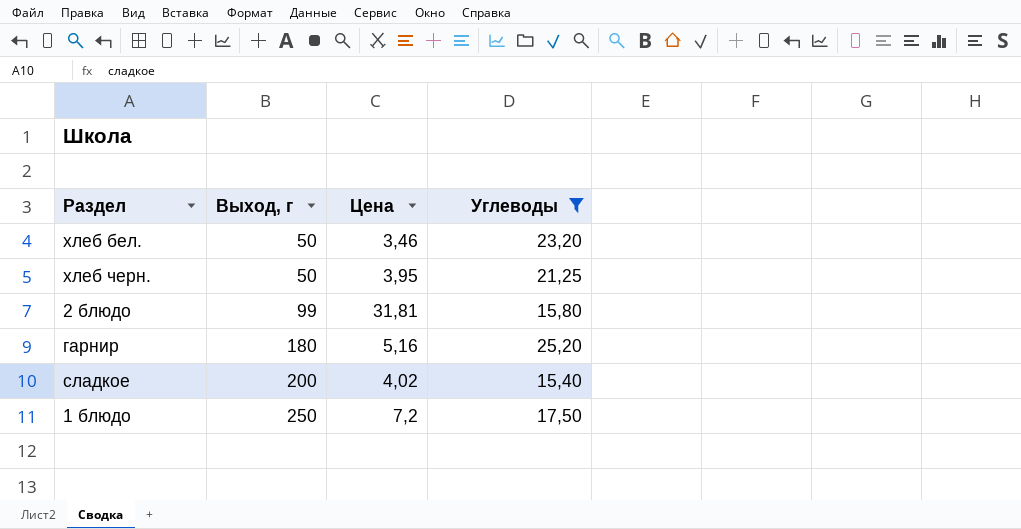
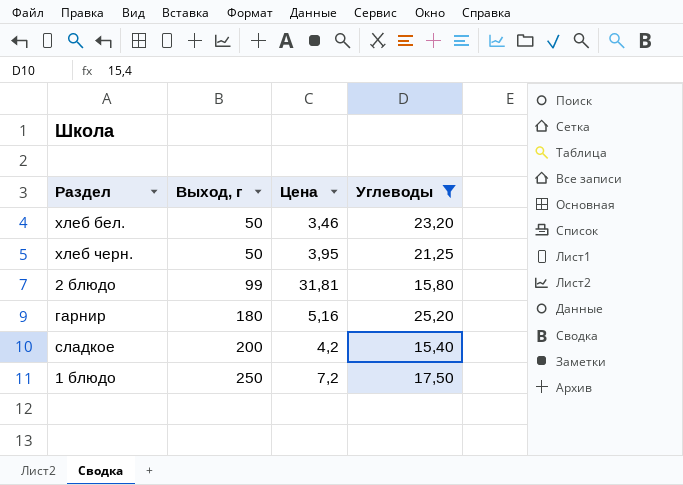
сладкое | Цена: 4,02 -> 4,2

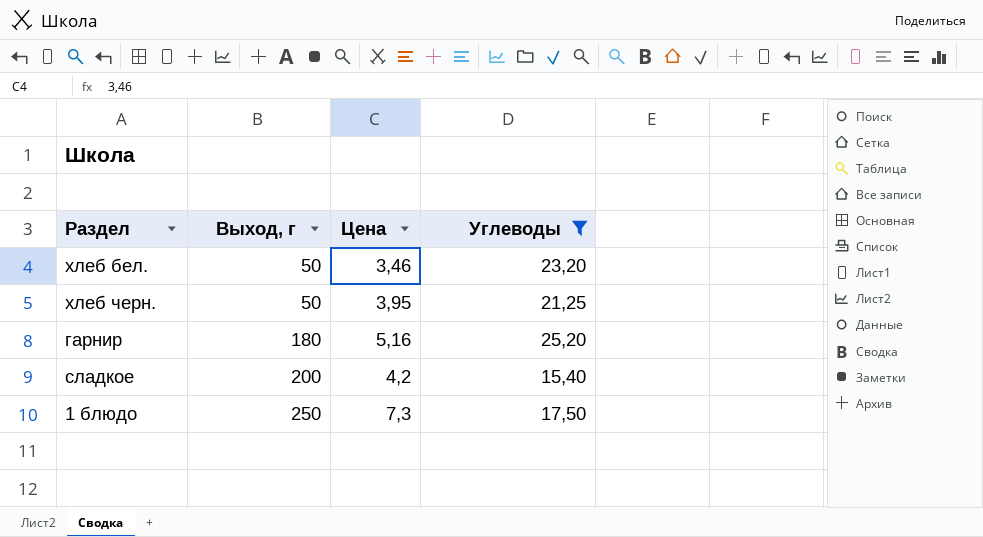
row 2 блюдо: 99 | 31,81 | 15,80 -> none
1 блюдо | Цена: 7,2 -> 7,3

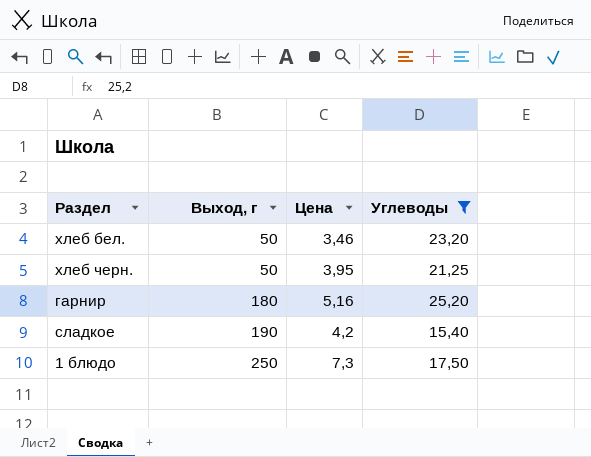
сладкое | Выход, г: 200 -> 190

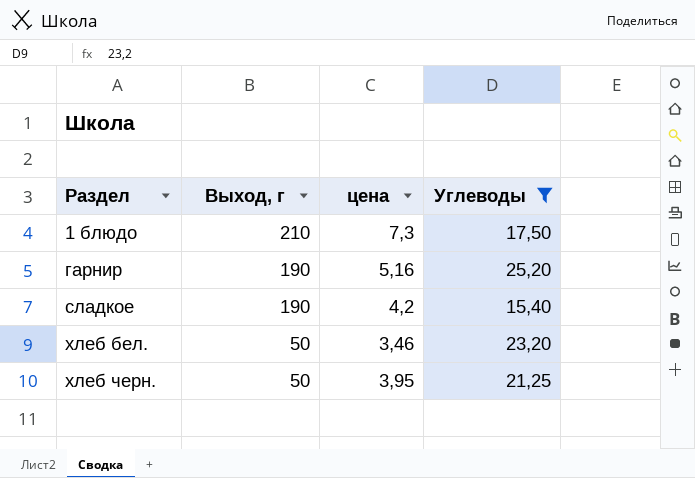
row order: Выход, г ascending -> Раздел ascending
column name: Цена -> цена
1 блюдо | Выход, г: 250 -> 210
гарнир | Выход, г: 180 -> 190

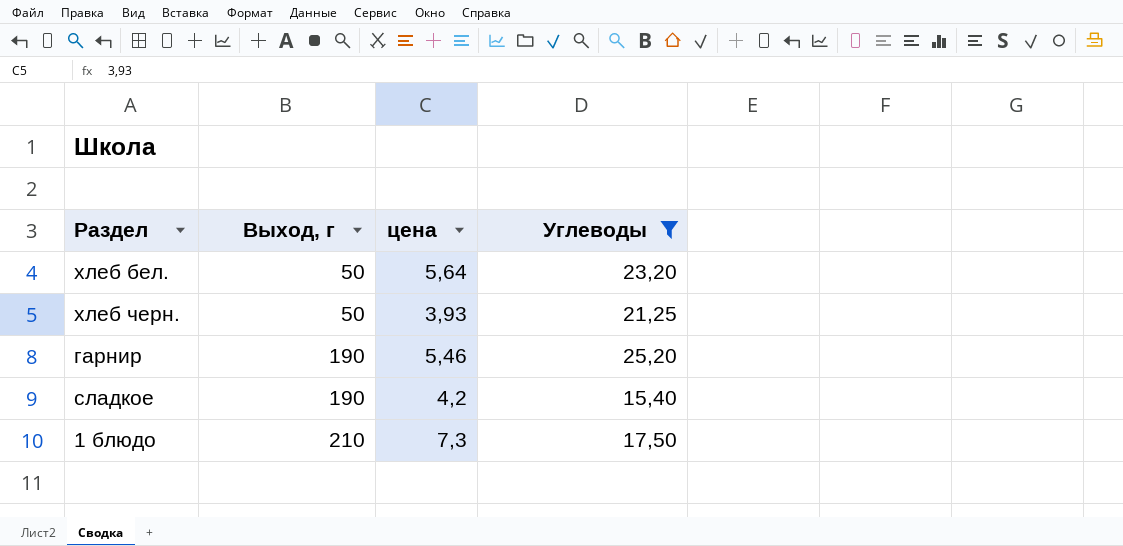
row order: Раздел ascending -> Выход, г ascending
хлеб бел. | цена: 3,46 -> 5,64
хлеб черн. | цена: 3,95 -> 3,93
гарнир | цена: 5,16 -> 5,46

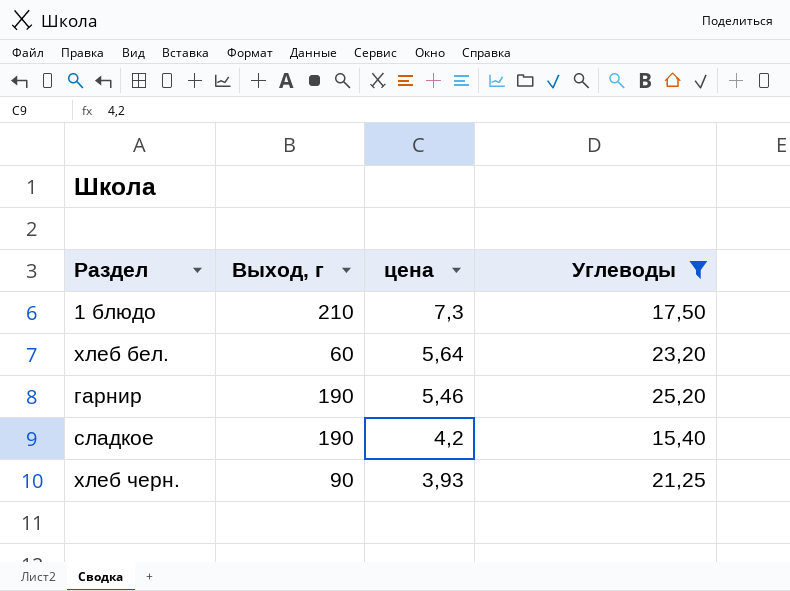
row order: Выход, г ascending -> цена descending
хлеб бел. | Выход, г: 50 -> 60
хлеб черн. | Выход, г: 50 -> 90

